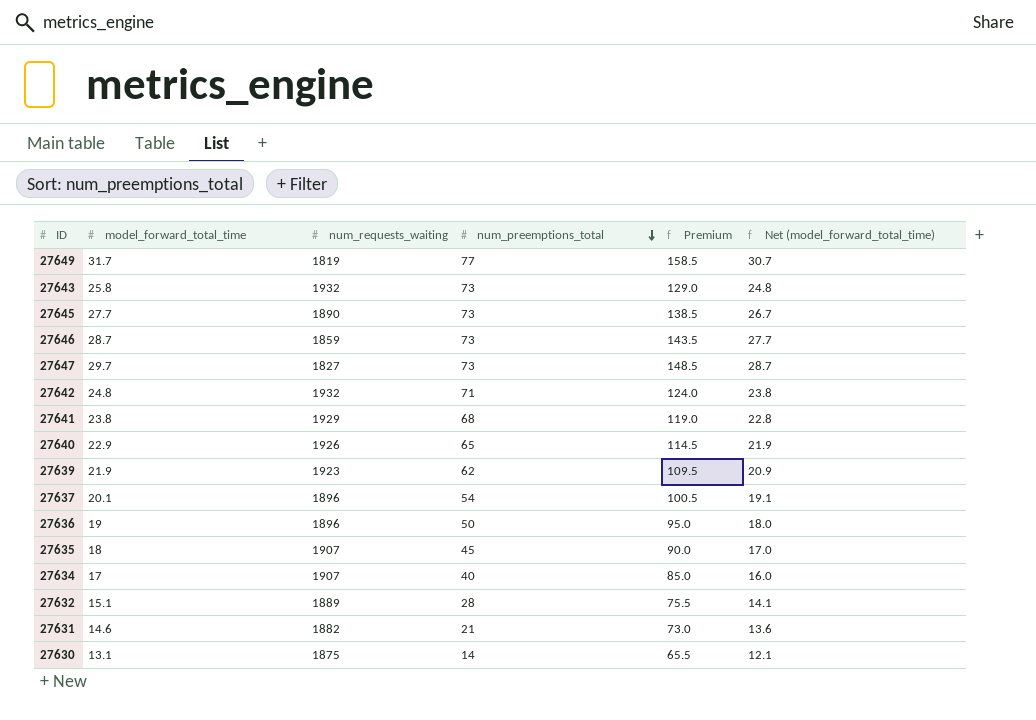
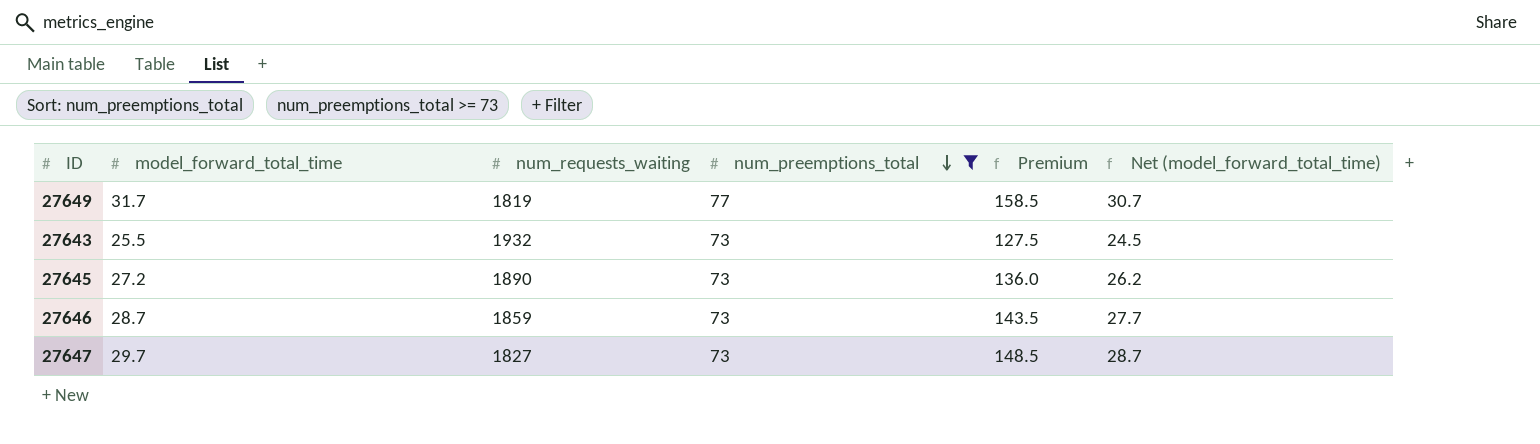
filter: none -> num_preemptions_total >= 73
27643 | model_forward_total_time: 25.8 -> 25.5
27643 | Premium: 129.0 -> 127.5
27643 | Net (model_forward_total_time): 24.8 -> 24.5
27645 | model_forward_total_time: 27.7 -> 27.2
27645 | Premium: 138.5 -> 136.0
27645 | Net (model_forward_total_time): 26.7 -> 26.2

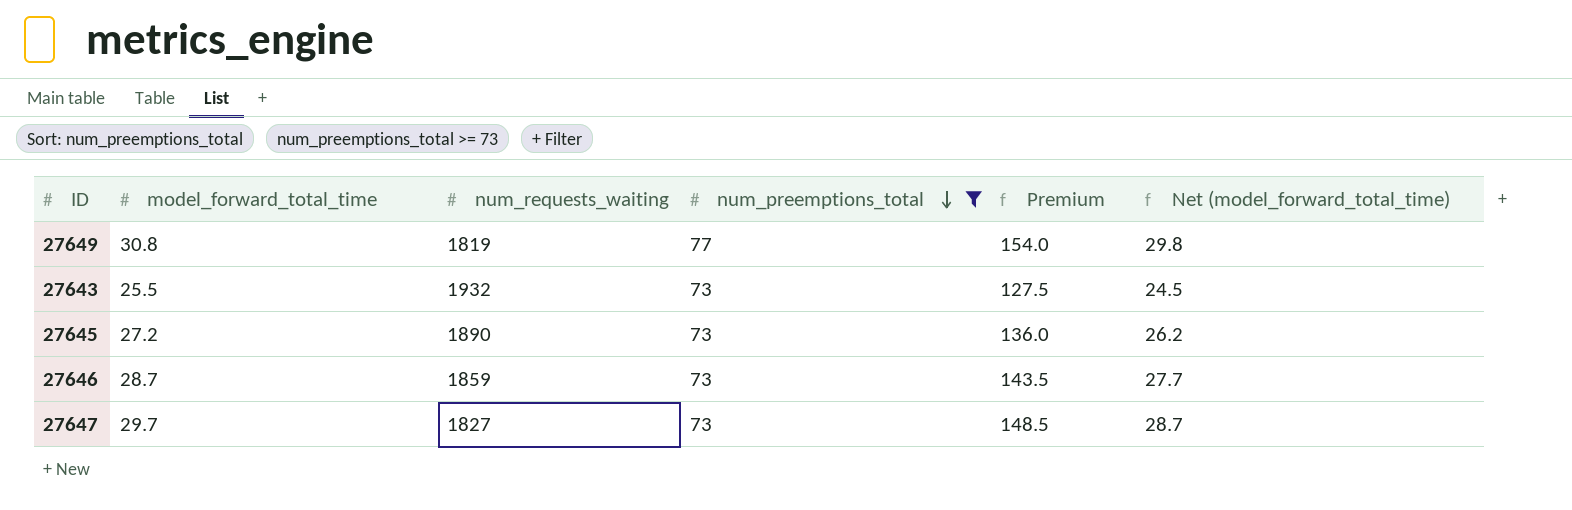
27649 | model_forward_total_time: 31.7 -> 30.8
27649 | Premium: 158.5 -> 154.0
27649 | Net (model_forward_total_time): 30.7 -> 29.8

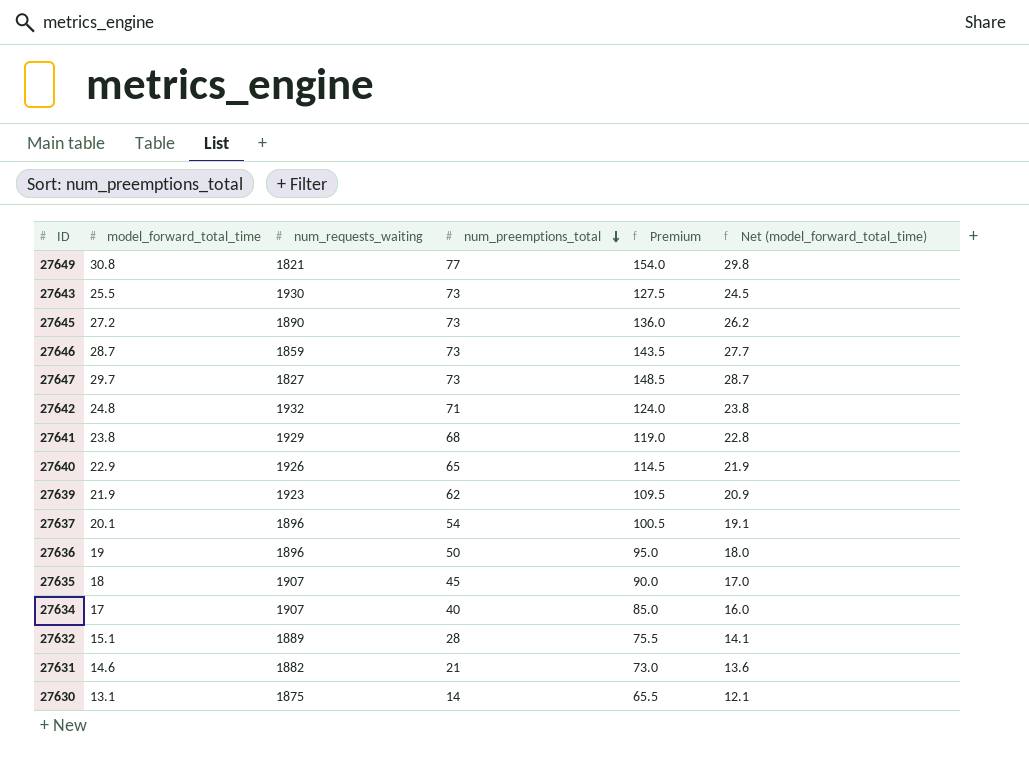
filter: num_preemptions_total >= 73 -> none
27649 | num_requests_waiting: 1819 -> 1821
27643 | num_requests_waiting: 1932 -> 1930

